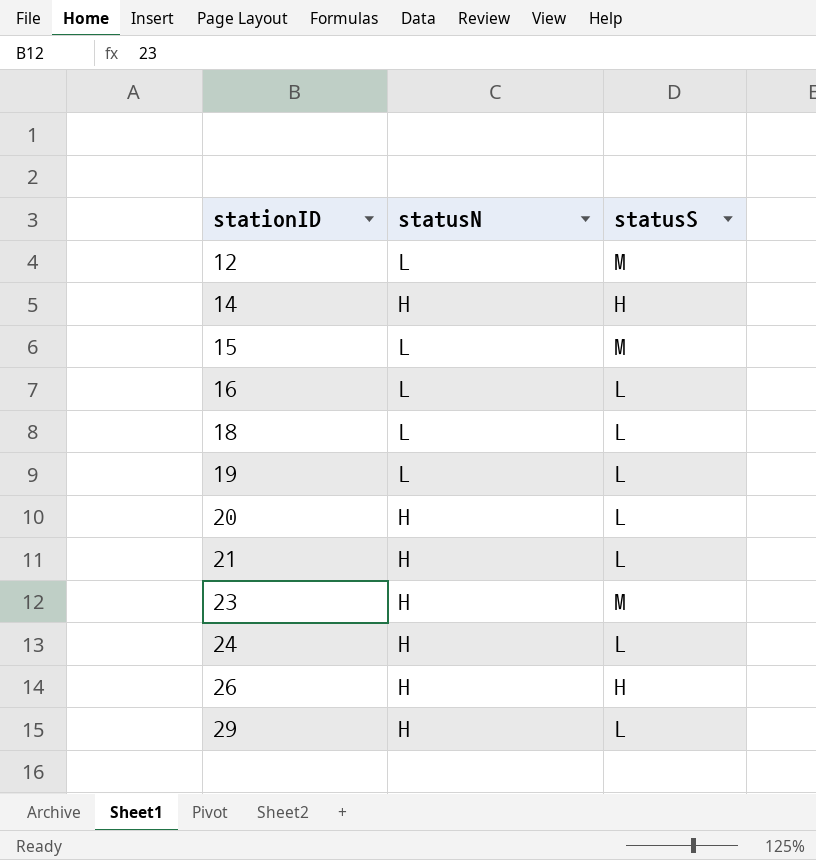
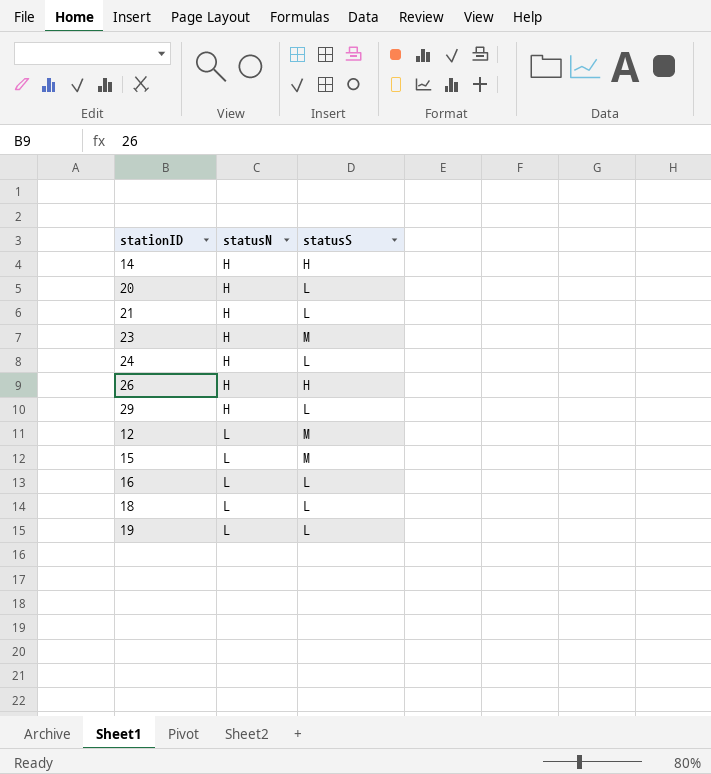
row order: stationID ascending -> statusN ascending

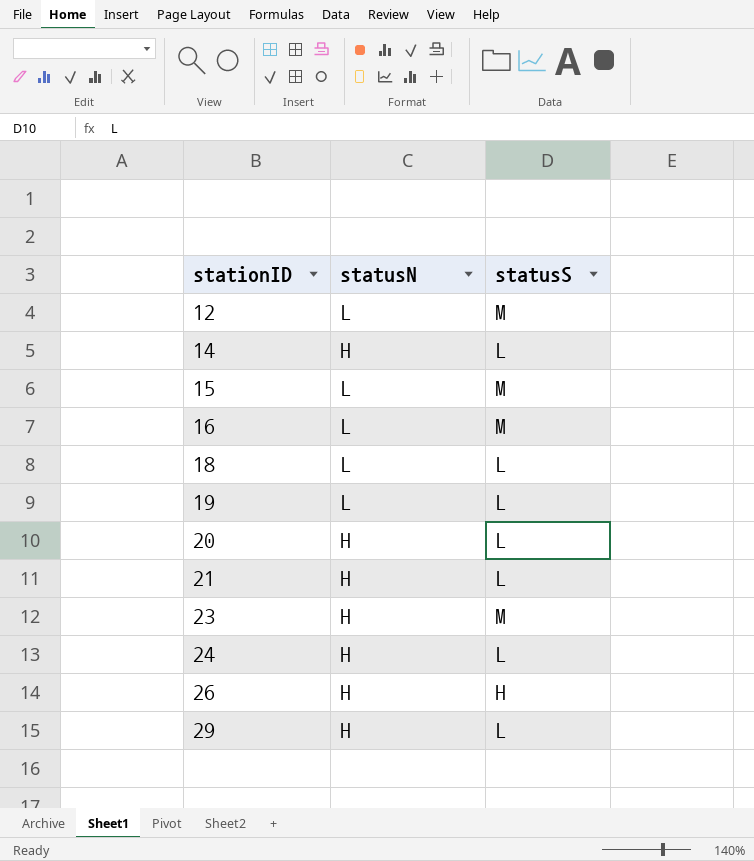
row order: statusN ascending -> stationID ascending
14 | statusS: H -> L
16 | statusS: L -> M

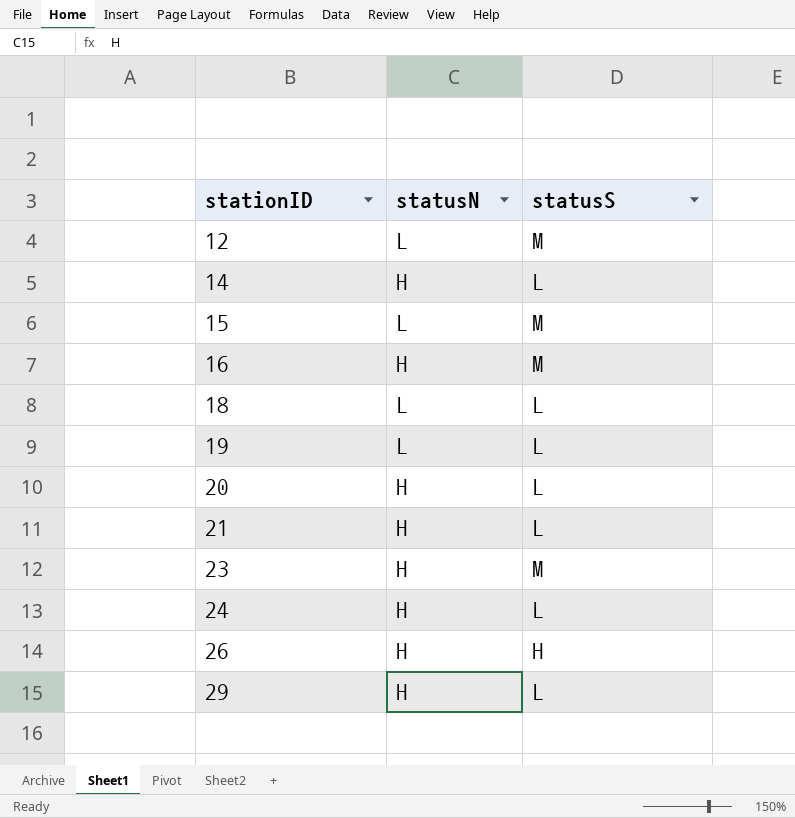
16 | statusN: L -> H

